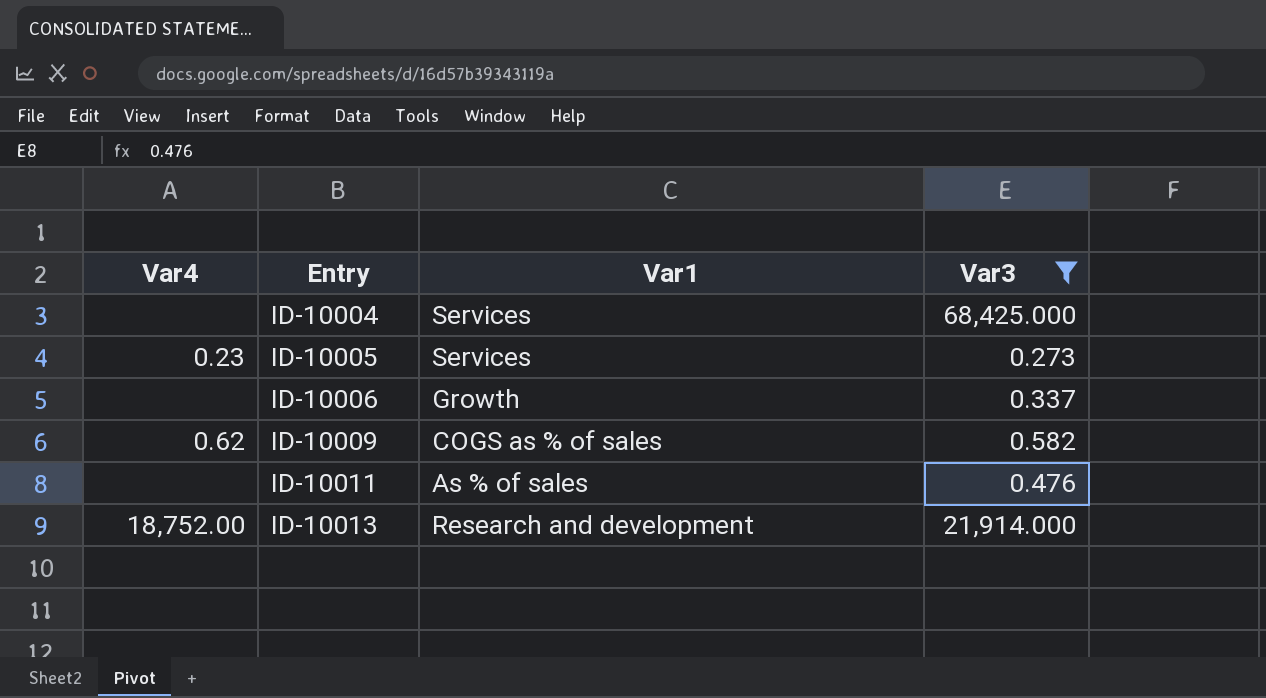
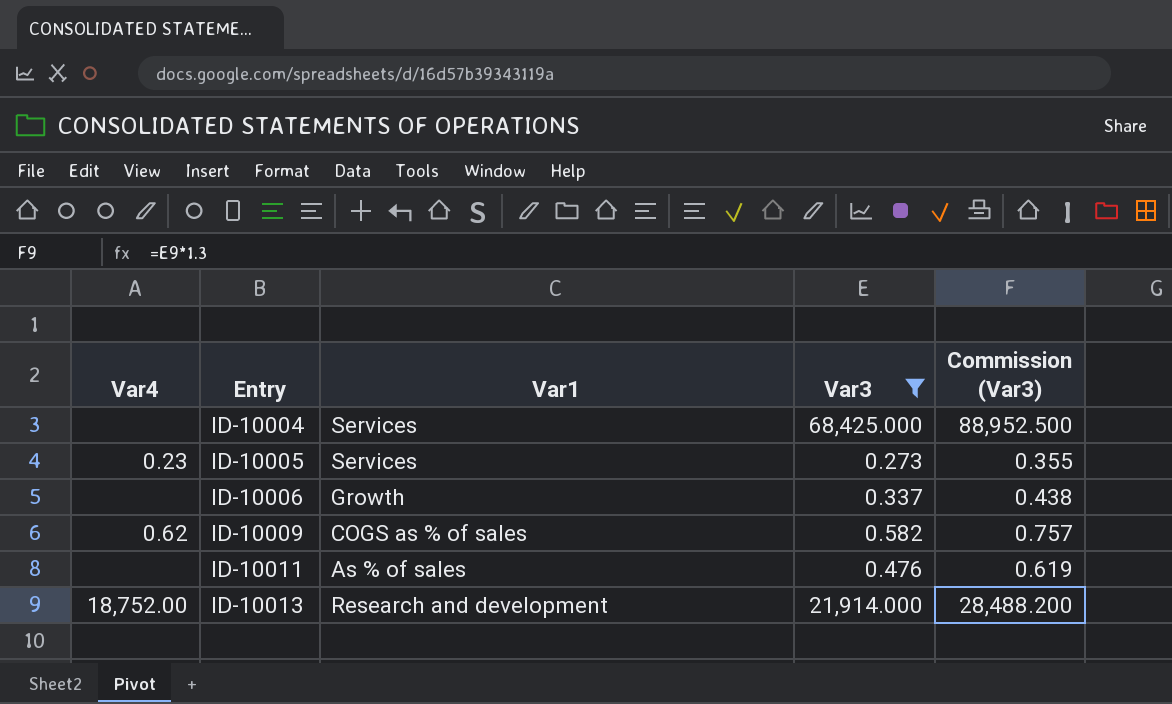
column Commission (Var3) | formula: none -> [Var3] * 1.3

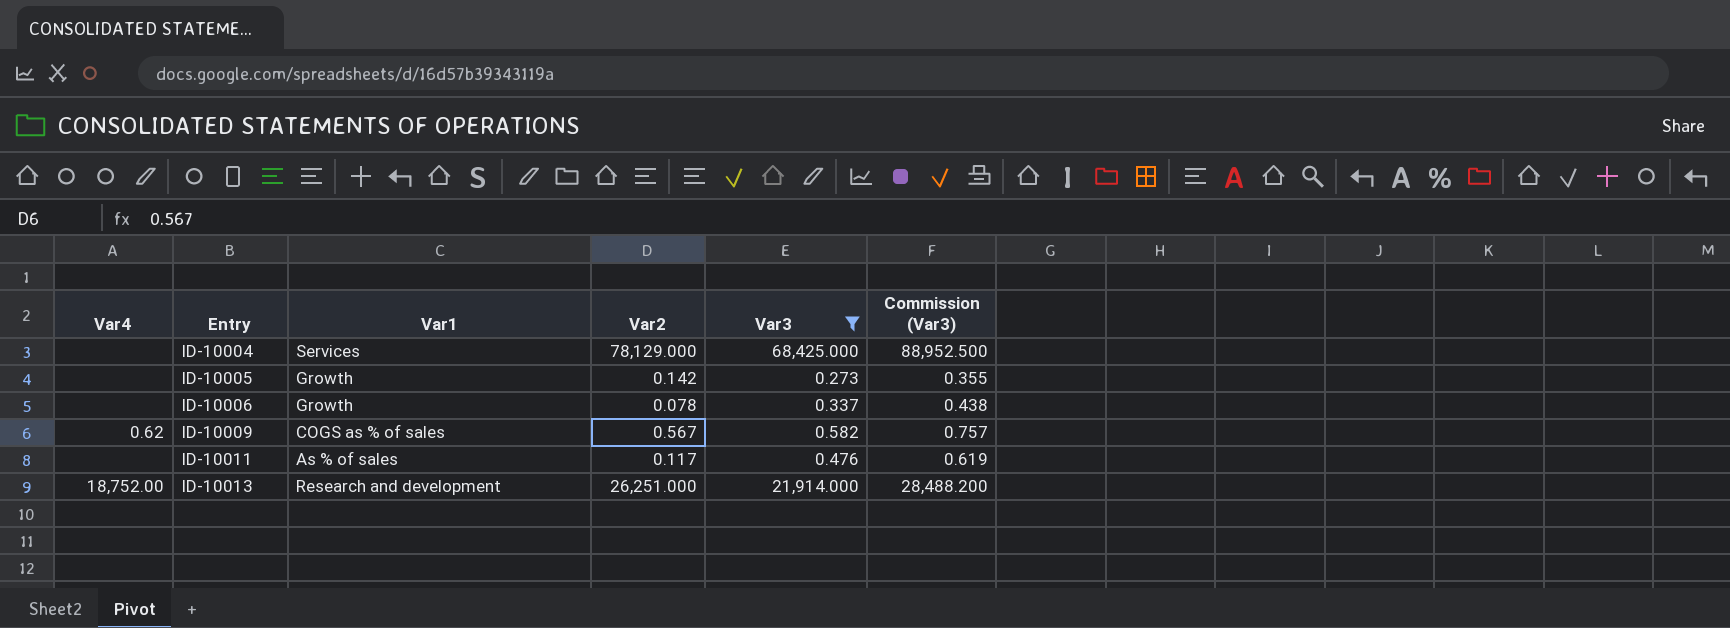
column Var2 | position: none -> 4
ID-10005 | Var4: 0.23 -> none
ID-10005 | Var1: Services -> Growth

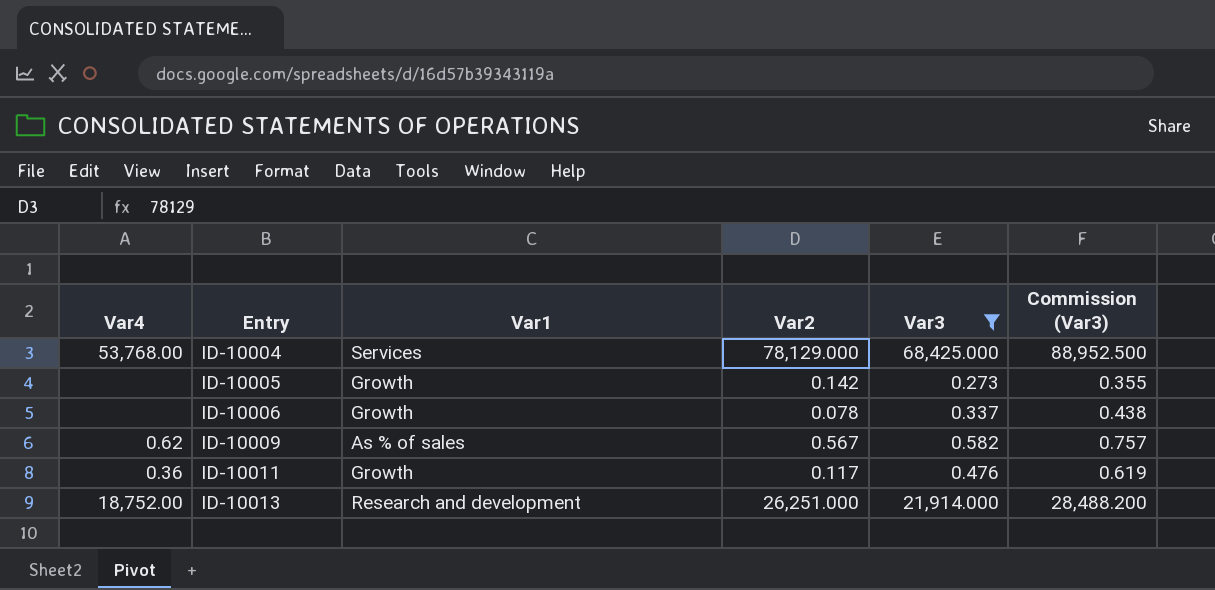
ID-10004 | Var4: none -> 53,768.00
ID-10009 | Var1: COGS as % of sales -> As % of sales
ID-10011 | Var4: none -> 0.36
ID-10011 | Var1: As % of sales -> Growth

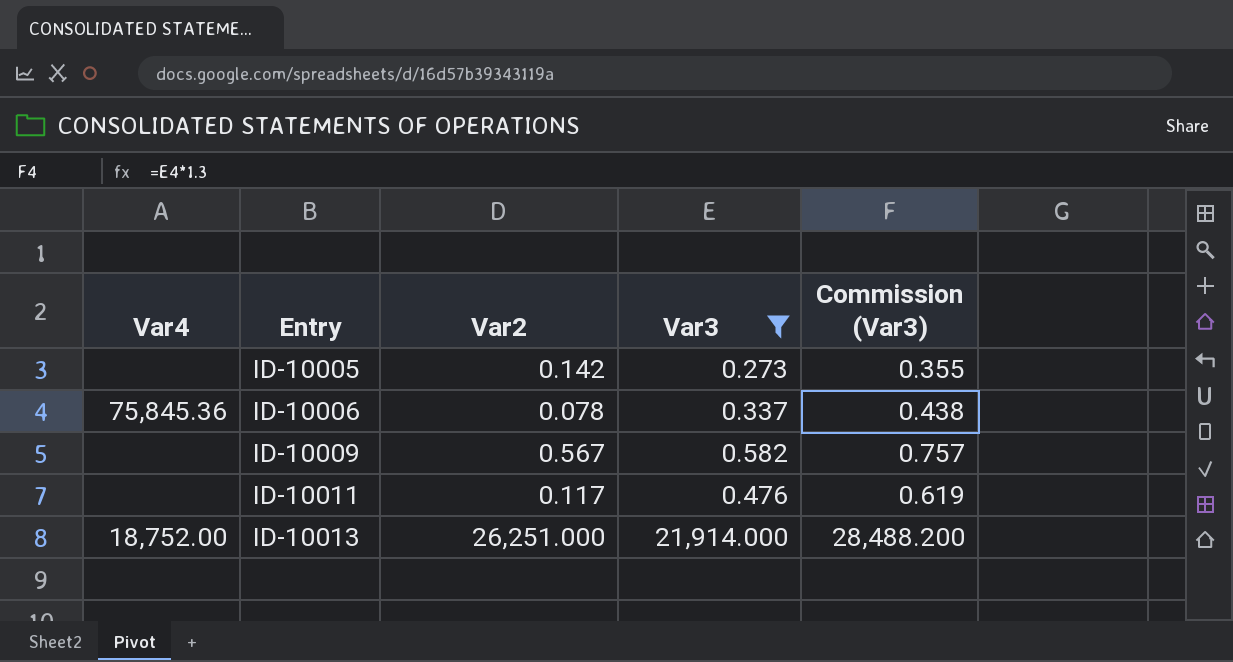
column Var1 | position: 3 -> none
row ID-10004: 53,768.00 | Services | 78,129.000 | 68,425.000 | 88,952.500 -> none
ID-10006 | Var4: none -> 75,845.36
ID-10009 | Var4: 0.62 -> none
ID-10011 | Var4: 0.36 -> none

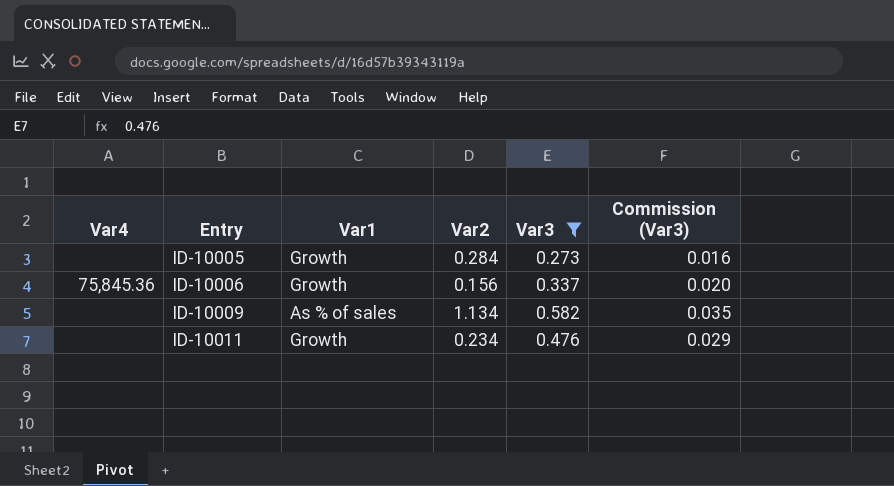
column Var1 | position: none -> 3
column Commission (Var3) | formula: [Var3] * 1.3 -> [Var3] * 0.06
row ID-10013: 18,752.00 | 26,251.000 | 21,914.000 | 28,488.200 -> none
ID-10005 | Var2: 0.142 -> 0.284
ID-10006 | Var2: 0.078 -> 0.156
ID-10009 | Var2: 0.567 -> 1.134
ID-10011 | Var2: 0.117 -> 0.234

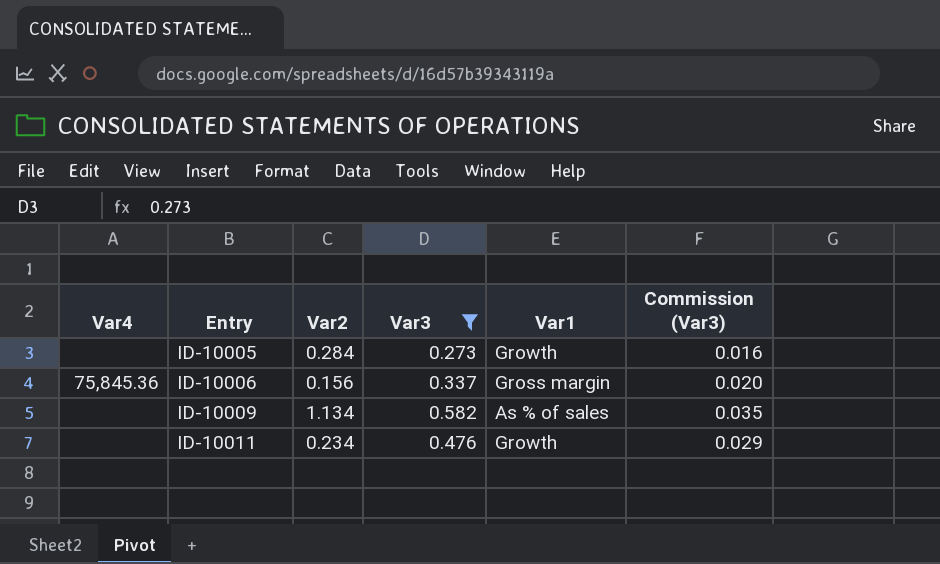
column Var1 | position: 3 -> 5
ID-10006 | Var1: Growth -> Gross margin

